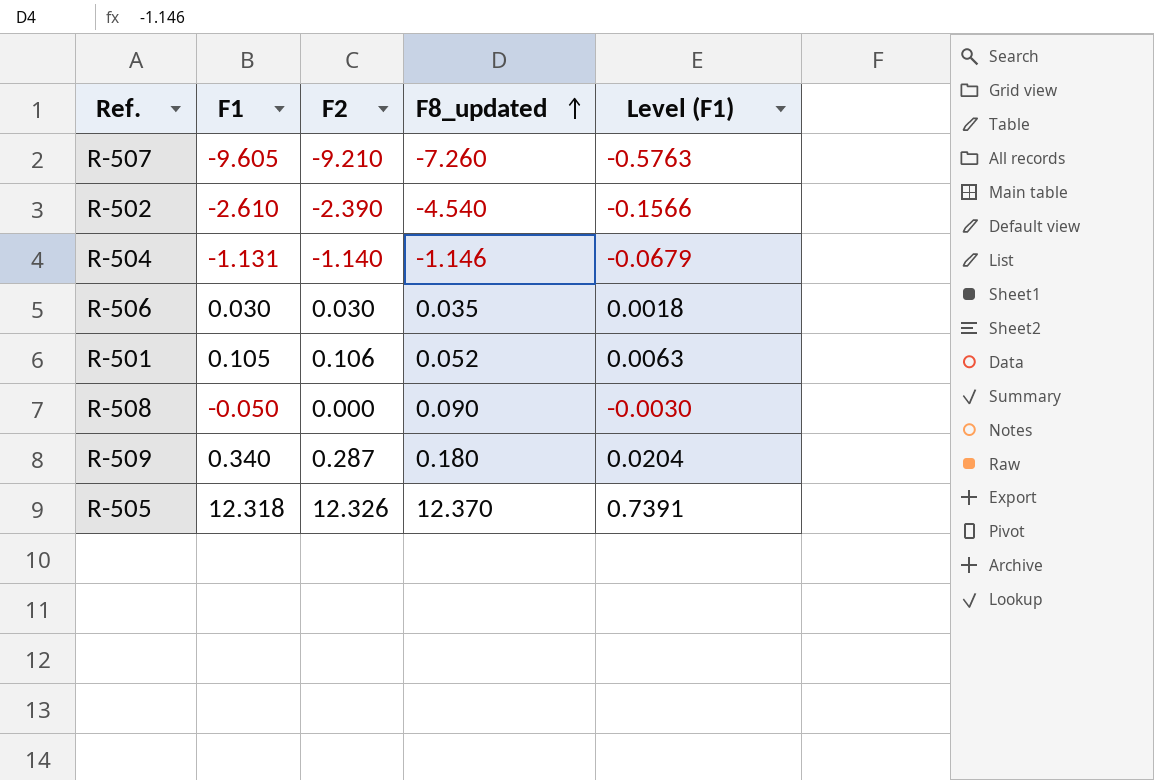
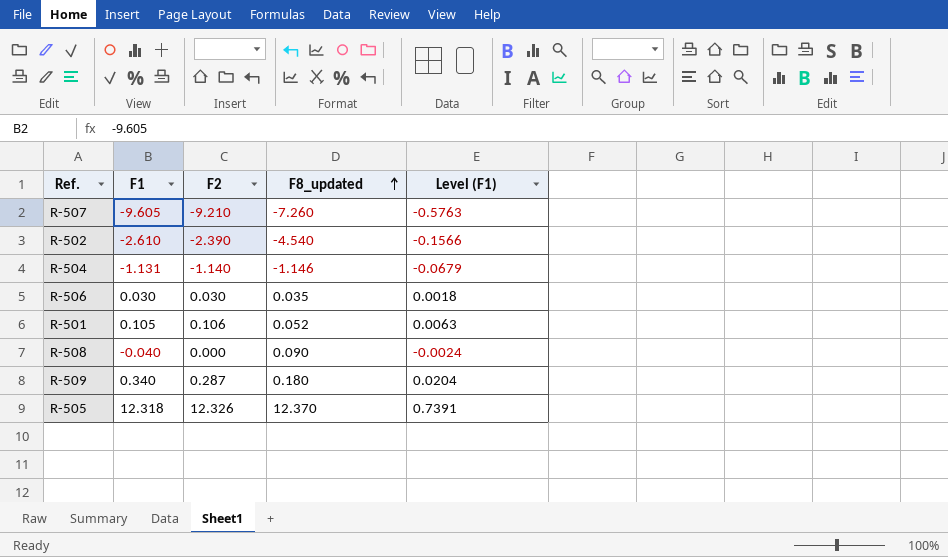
R-508 | F1: -0.050 -> -0.040
R-508 | Level (F1): -0.0030 -> -0.0024

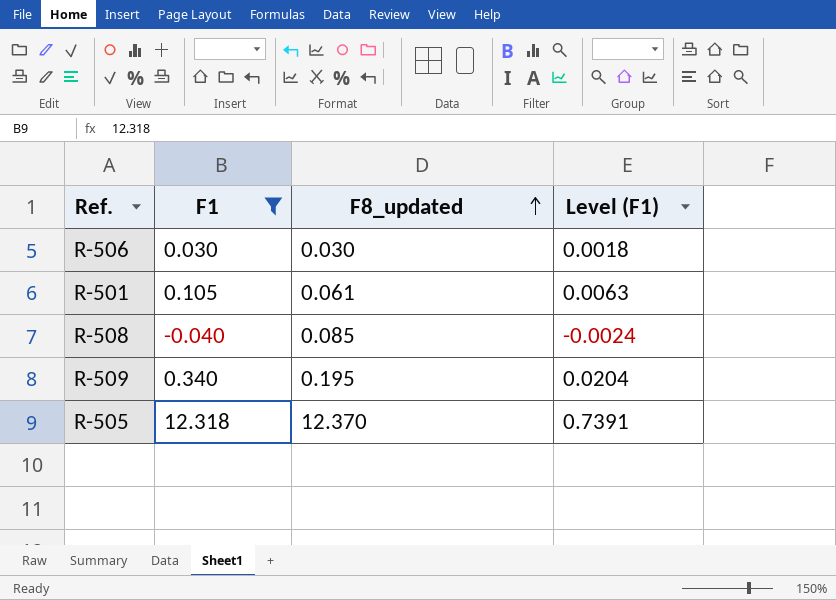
filter: none -> F1 >= -0.040
column F2 | position: 3 -> none
R-506 | F8_updated: 0.035 -> 0.030
R-501 | F8_updated: 0.052 -> 0.061
R-508 | F8_updated: 0.090 -> 0.085
R-509 | F8_updated: 0.180 -> 0.195

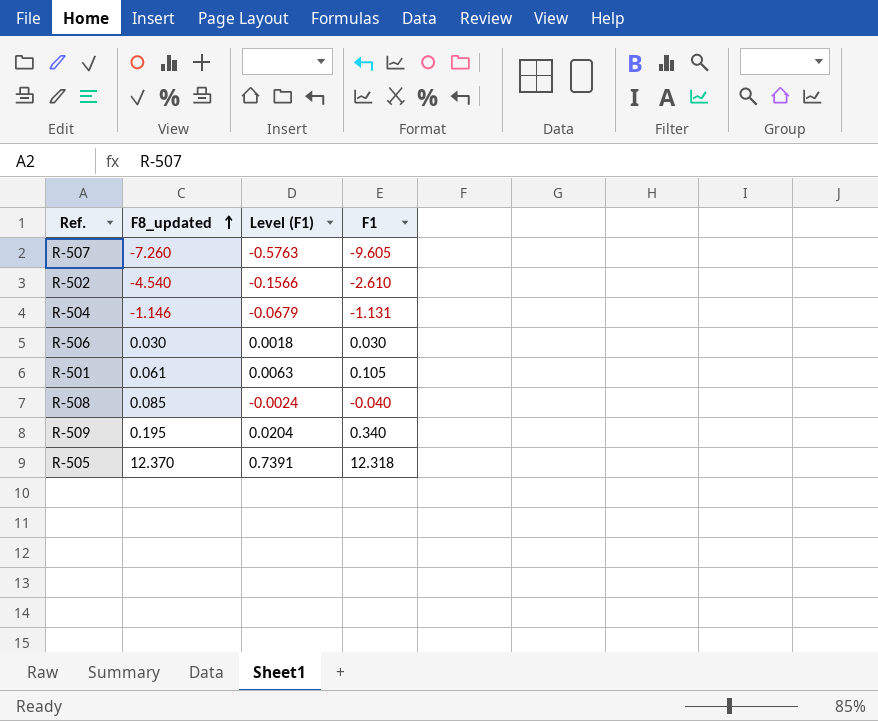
filter: F1 >= -0.040 -> none
column F1 | position: 2 -> 4

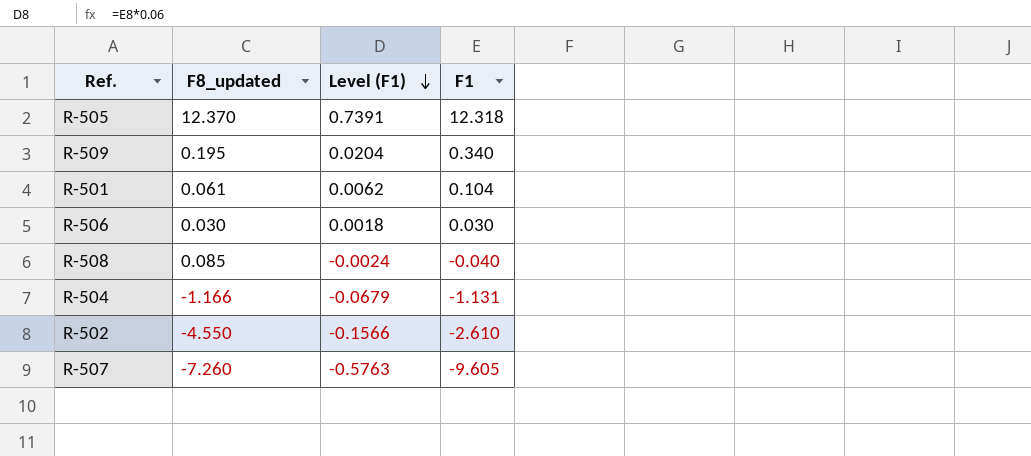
row order: F8_updated ascending -> Level (F1) descending
R-501 | Level (F1): 0.0063 -> 0.0062
R-501 | F1: 0.105 -> 0.104
R-504 | F8_updated: -1.146 -> -1.166
R-502 | F8_updated: -4.540 -> -4.550

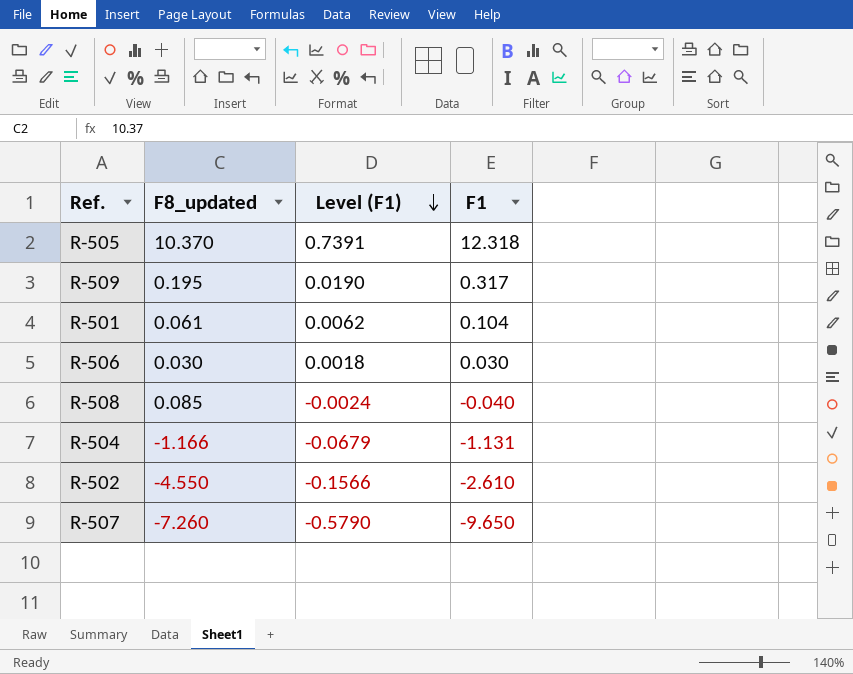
R-505 | F8_updated: 12.370 -> 10.370
R-509 | Level (F1): 0.0204 -> 0.0190
R-509 | F1: 0.340 -> 0.317
R-507 | Level (F1): -0.5763 -> -0.5790
R-507 | F1: -9.605 -> -9.650

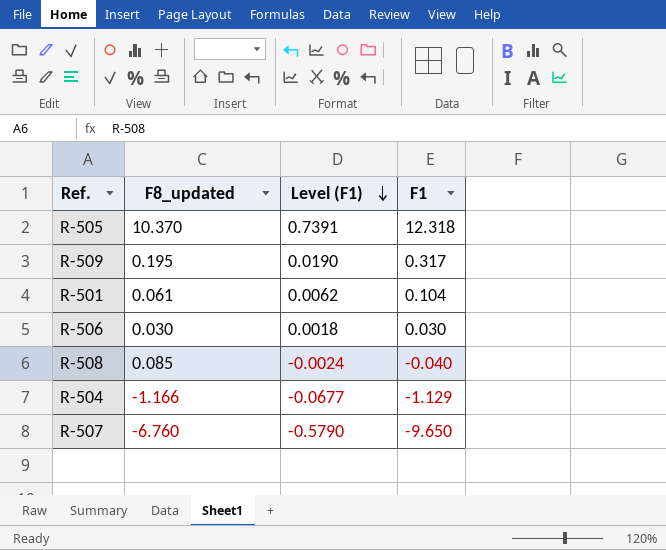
row R-502: -4.550 | -0.1566 | -2.610 -> none
R-504 | Level (F1): -0.0679 -> -0.0677
R-504 | F1: -1.131 -> -1.129
R-507 | F8_updated: -7.260 -> -6.760

